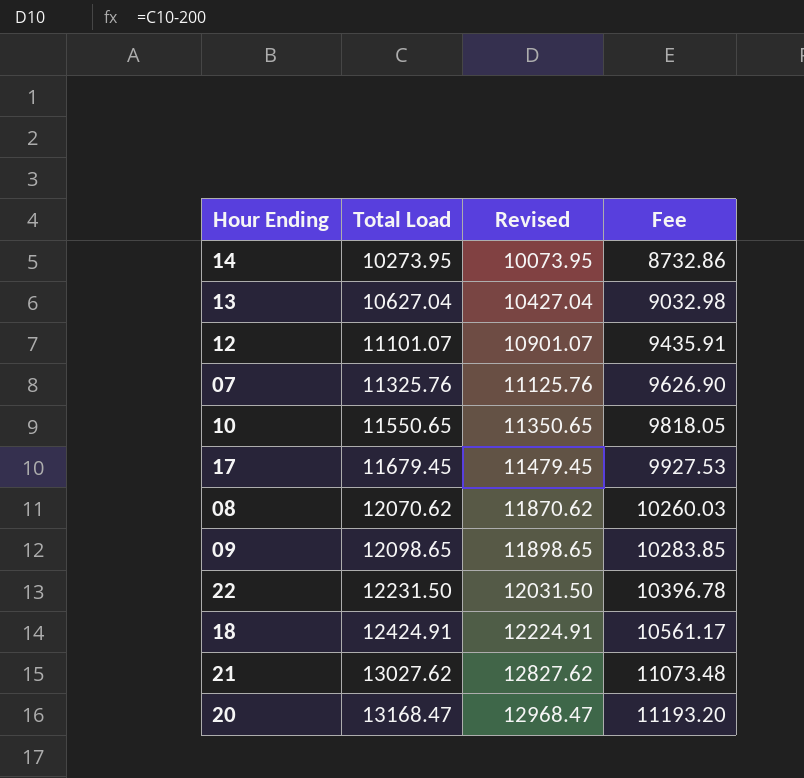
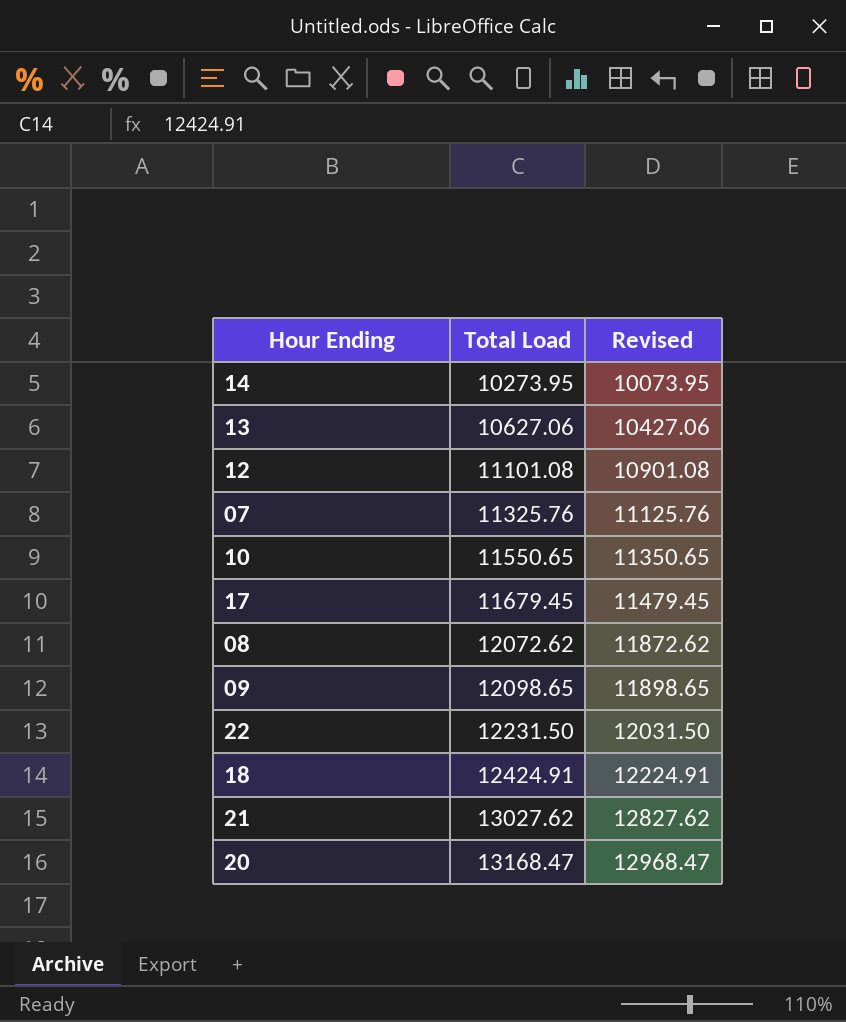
column Fee | formula: [Total Load] * 0.85 -> none
13 | Total Load: 10627.04 -> 10627.06
13 | Revised: 10427.04 -> 10427.06
12 | Total Load: 11101.07 -> 11101.08
12 | Revised: 10901.07 -> 10901.08
08 | Total Load: 12070.62 -> 12072.62
08 | Revised: 11870.62 -> 11872.62

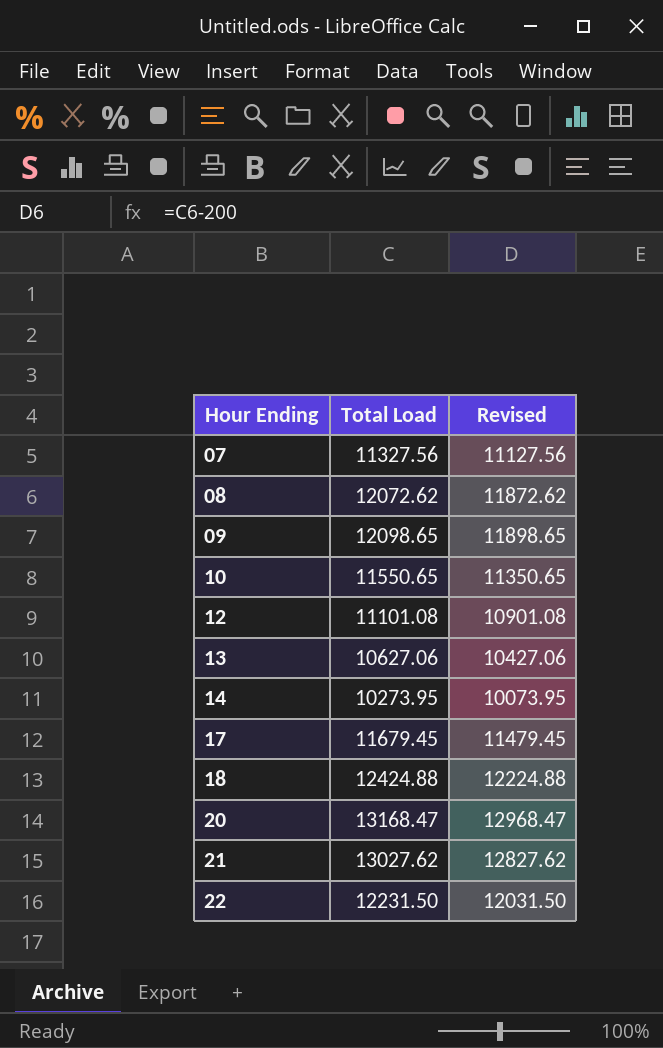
row order: Total Load ascending -> Hour Ending ascending
07 | Total Load: 11325.76 -> 11327.56
07 | Revised: 11125.76 -> 11127.56
18 | Total Load: 12424.91 -> 12424.88
18 | Revised: 12224.91 -> 12224.88

